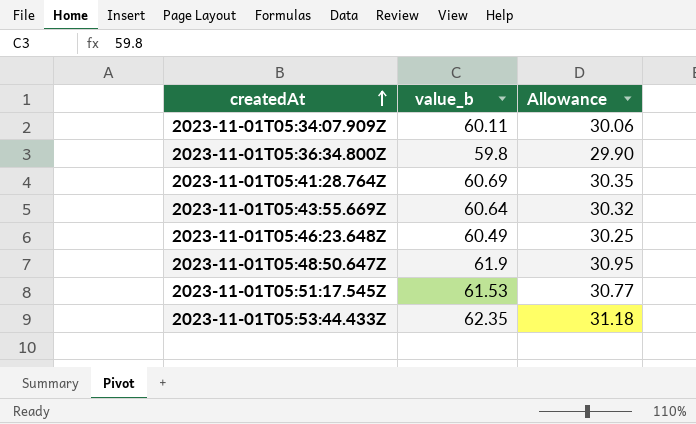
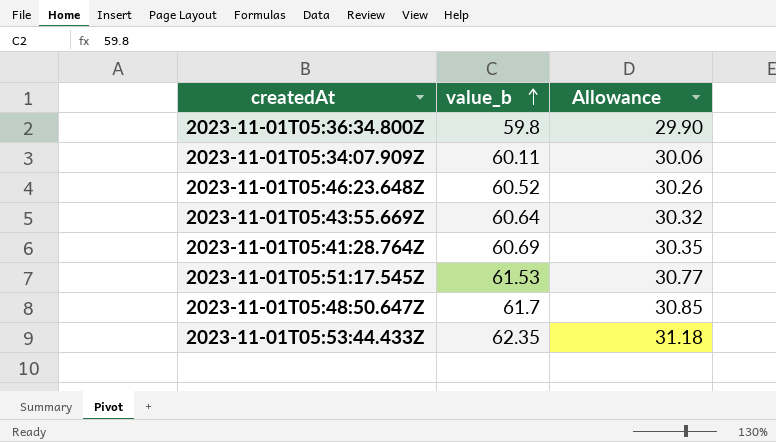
row order: createdAt ascending -> value_b ascending
2023-11-01T05:46:23.648Z | value_b: 60.49 -> 60.52
2023-11-01T05:46:23.648Z | Allowance: 30.25 -> 30.26
2023-11-01T05:48:50.647Z | value_b: 61.9 -> 61.7
2023-11-01T05:48:50.647Z | Allowance: 30.95 -> 30.85

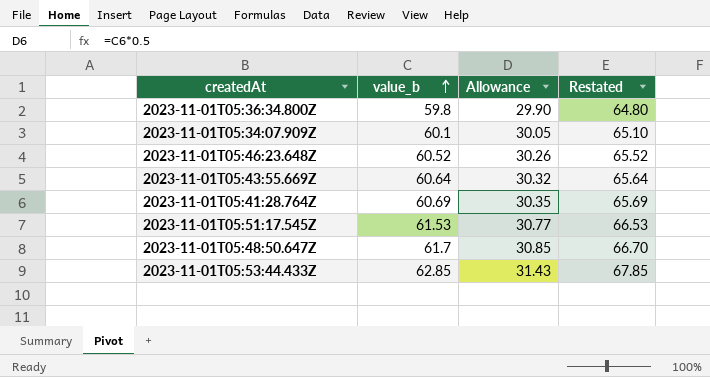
column Restated | formula: none -> [value_b] + 5
2023-11-01T05:34:07.909Z | value_b: 60.11 -> 60.1
2023-11-01T05:34:07.909Z | Allowance: 30.06 -> 30.05
2023-11-01T05:53:44.433Z | value_b: 62.35 -> 62.85
2023-11-01T05:53:44.433Z | Allowance: 31.18 -> 31.43

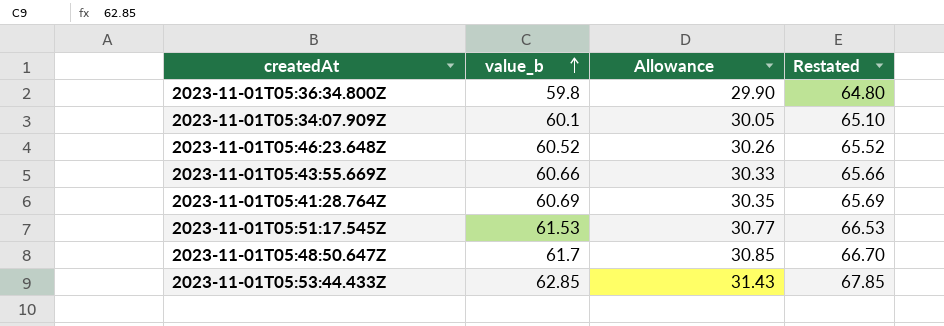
2023-11-01T05:43:55.669Z | value_b: 60.64 -> 60.66
2023-11-01T05:43:55.669Z | Allowance: 30.32 -> 30.33
2023-11-01T05:43:55.669Z | Restated: 65.64 -> 65.66

